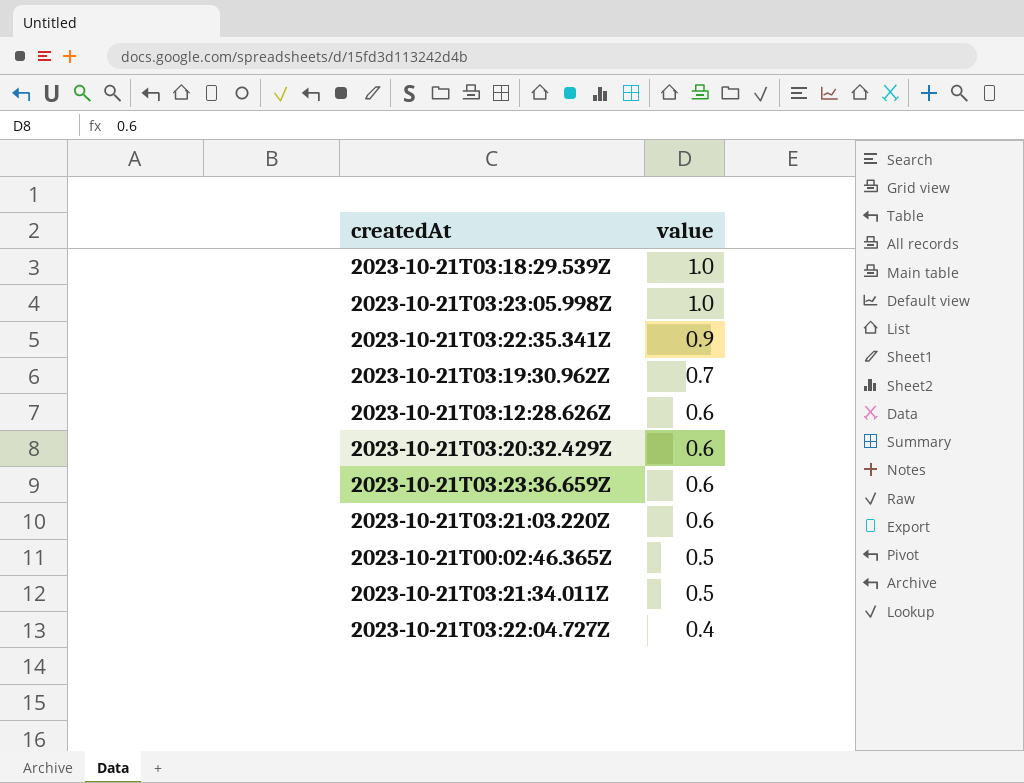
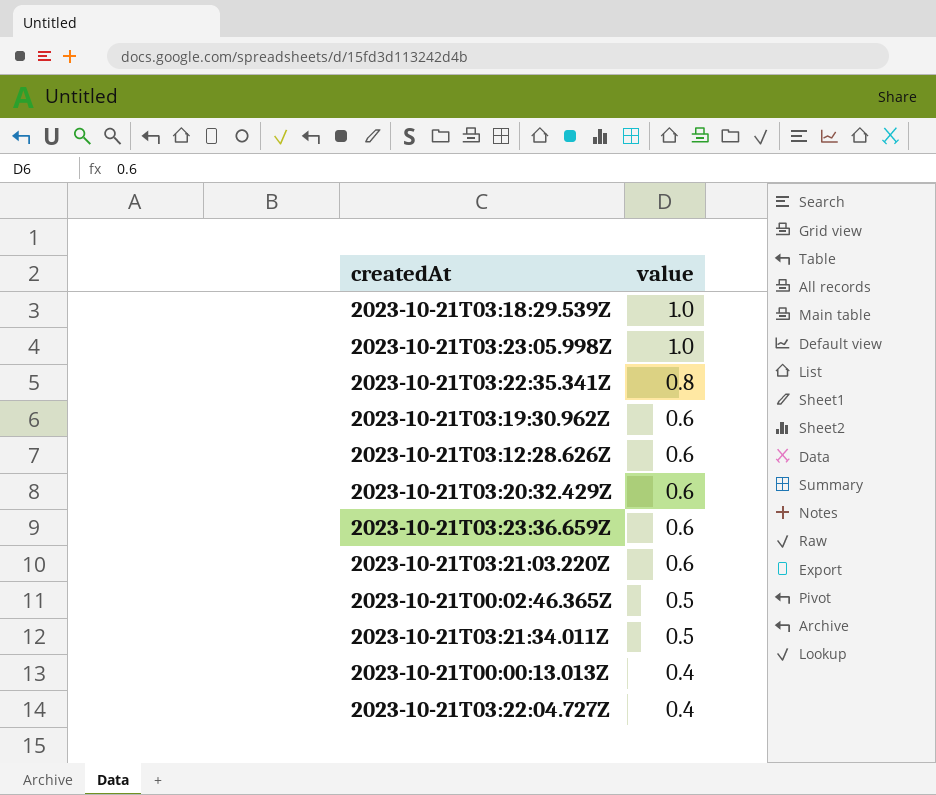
2023-10-21T03:22:35.341Z | value: 0.9 -> 0.8
2023-10-21T03:19:30.962Z | value: 0.7 -> 0.6
row 2023-10-21T00:00:13.013Z: none -> 0.4

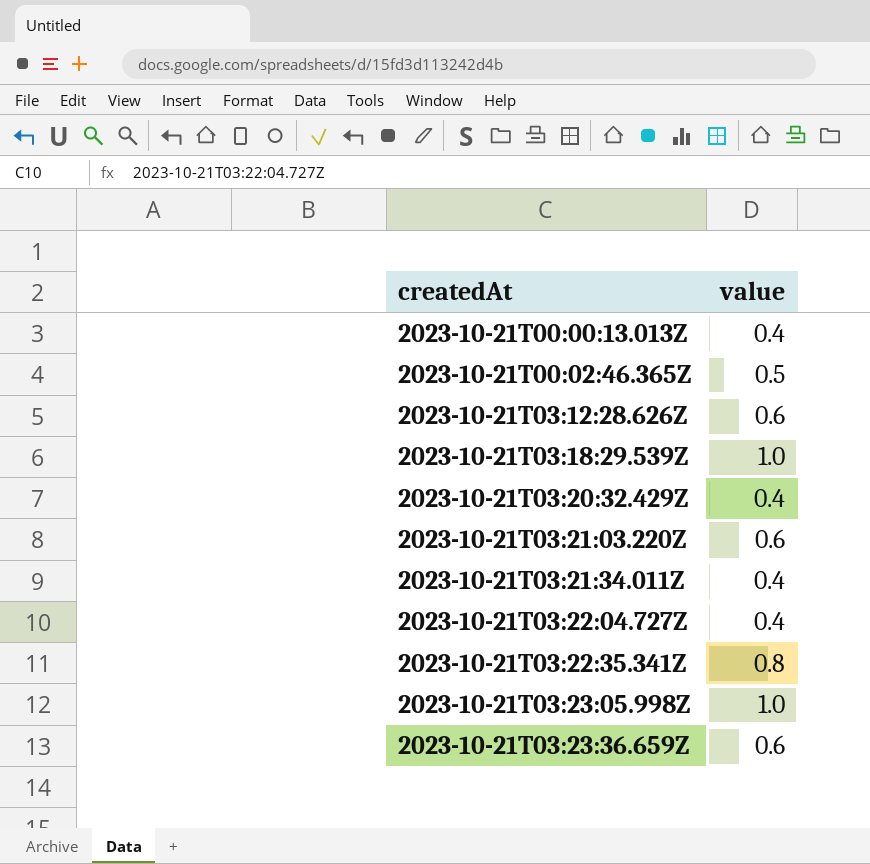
row order: value descending -> createdAt ascending
row 2023-10-21T03:19:30.962Z: 0.6 -> none
2023-10-21T03:20:32.429Z | value: 0.6 -> 0.4
2023-10-21T03:21:34.011Z | value: 0.5 -> 0.4

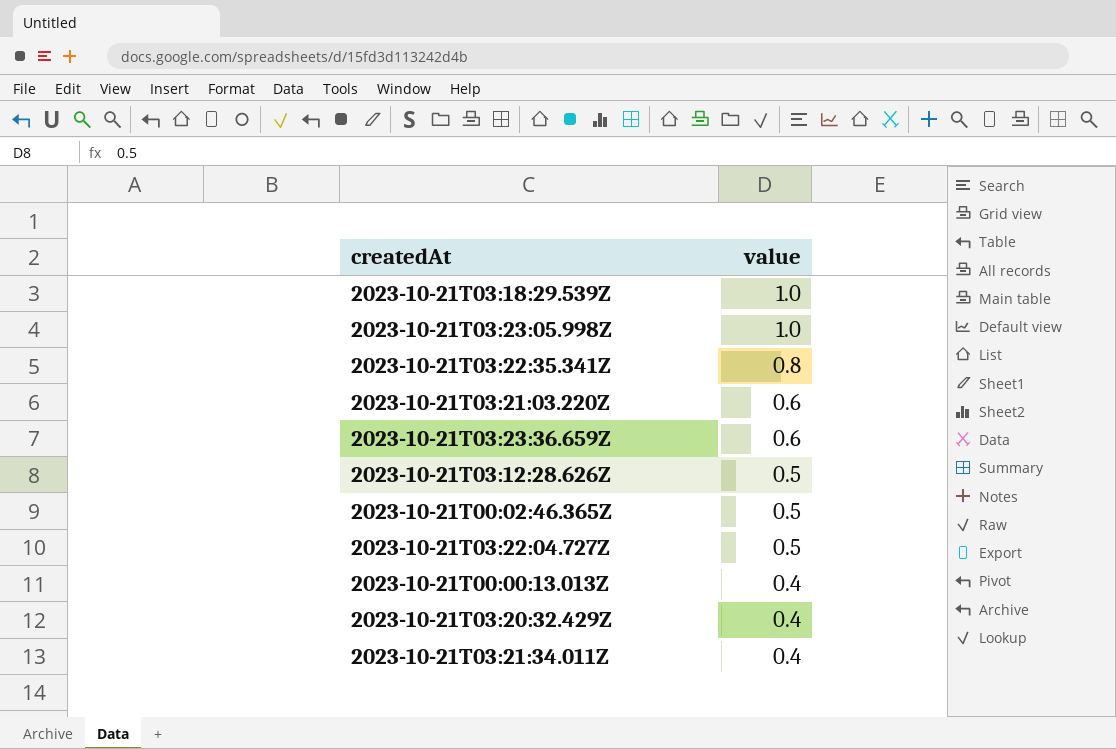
row order: createdAt ascending -> value descending
2023-10-21T03:12:28.626Z | value: 0.6 -> 0.5
2023-10-21T03:22:04.727Z | value: 0.4 -> 0.5

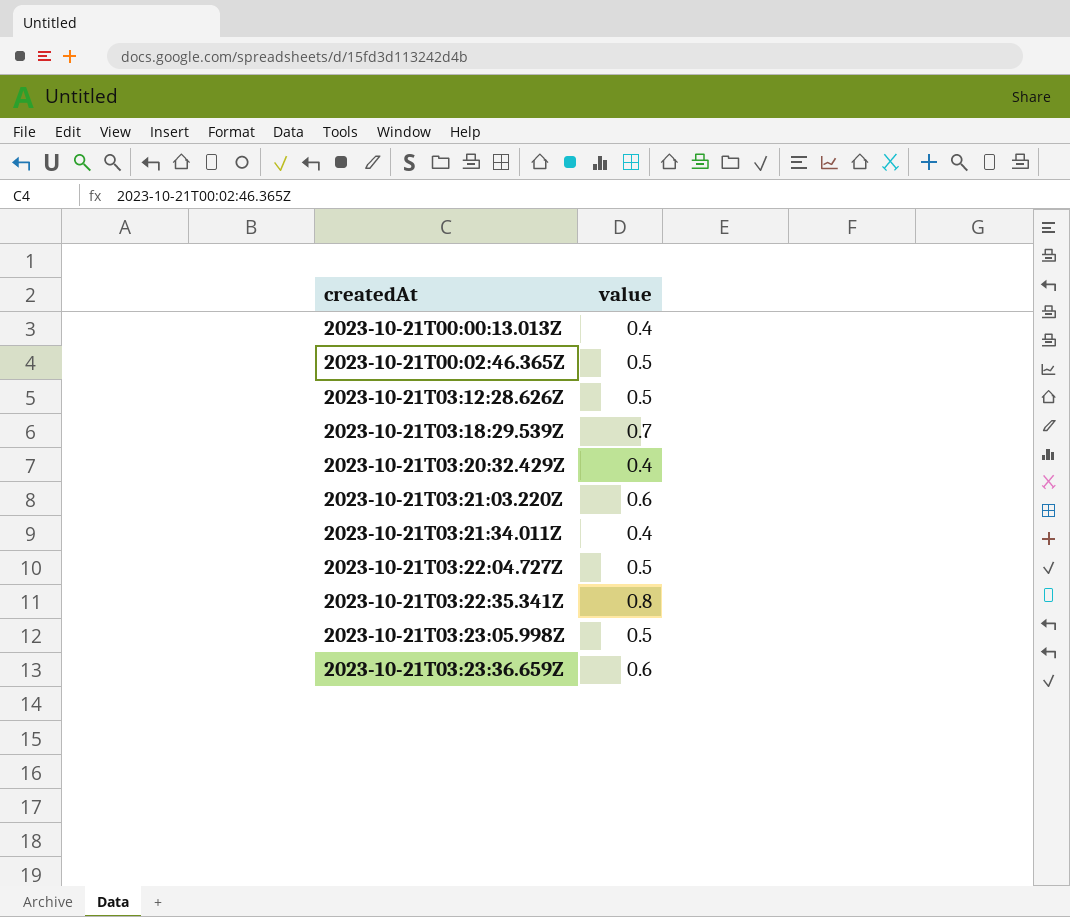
row order: value descending -> createdAt ascending
2023-10-21T03:18:29.539Z | value: 1.0 -> 0.7
2023-10-21T03:23:05.998Z | value: 1.0 -> 0.5

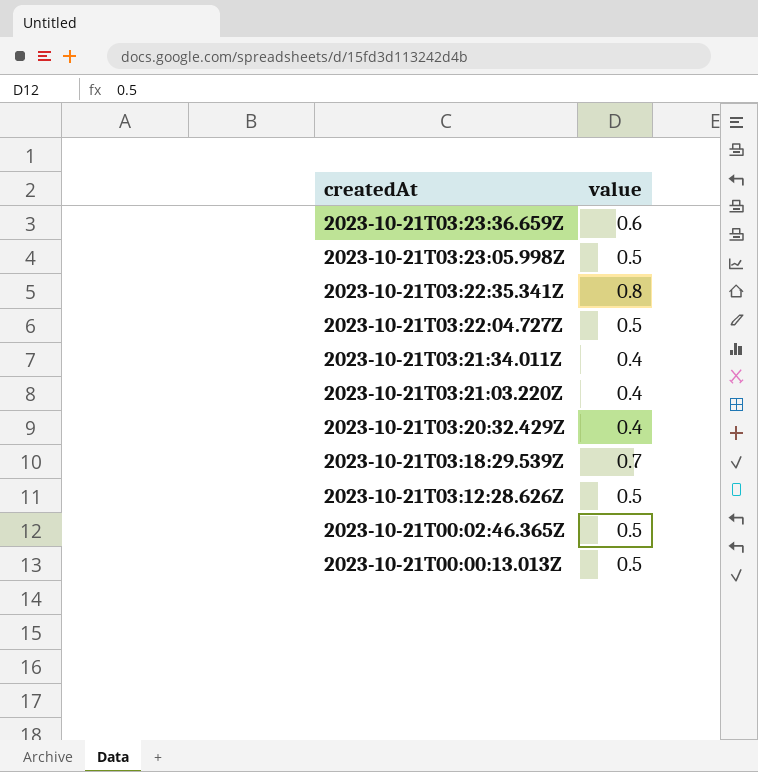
row order: createdAt ascending -> createdAt descending
2023-10-21T03:21:03.220Z | value: 0.6 -> 0.4
2023-10-21T00:00:13.013Z | value: 0.4 -> 0.5

